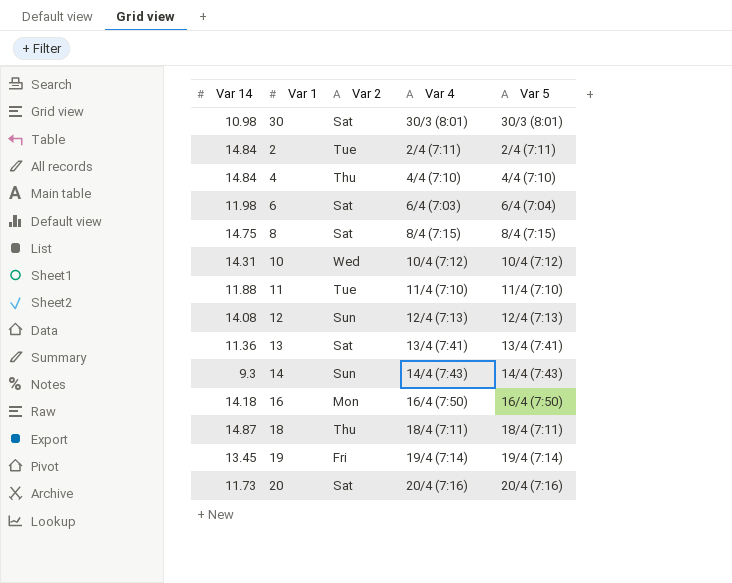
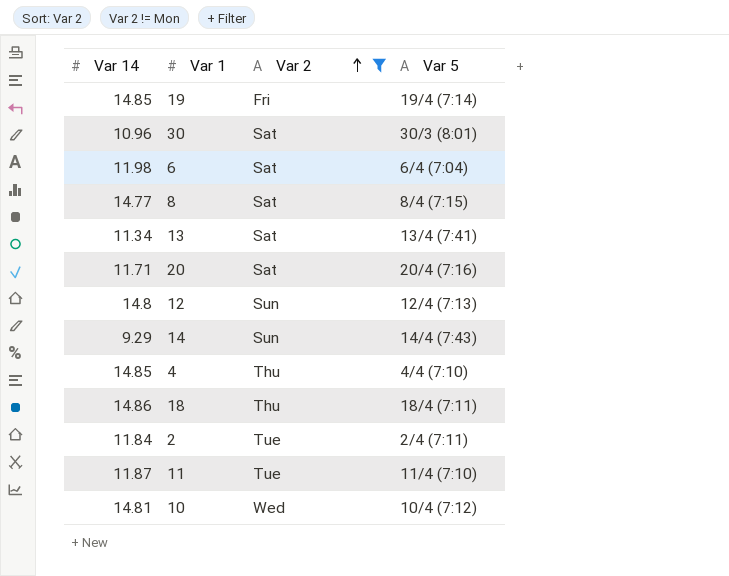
filter: none -> Var 2 != Mon
row order: none -> Var 2 ascending
column Var 4 | position: 4 -> none
19 | Var 14: 13.45 -> 14.85
30 | Var 14: 10.98 -> 10.96
8 | Var 14: 14.75 -> 14.77
13 | Var 14: 11.36 -> 11.34
20 | Var 14: 11.73 -> 11.71
12 | Var 14: 14.08 -> 14.8
14 | Var 14: 9.3 -> 9.29
4 | Var 14: 14.84 -> 14.85
18 | Var 14: 14.87 -> 14.86
2 | Var 14: 14.84 -> 11.84
11 | Var 14: 11.88 -> 11.87
10 | Var 14: 14.31 -> 14.81

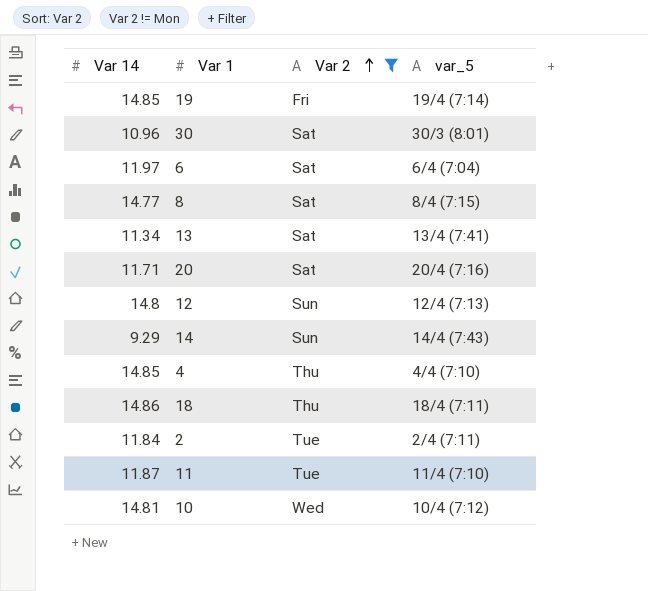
column name: Var 5 -> var_5
6 | Var 14: 11.98 -> 11.97

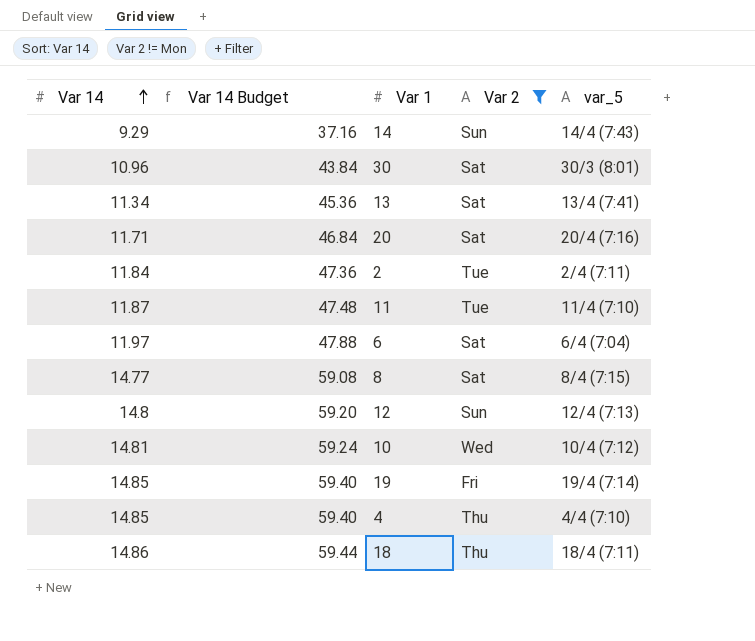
row order: Var 2 ascending -> Var 14 ascending
column Var 14 Budget | formula: none -> [Var 14] * 4

